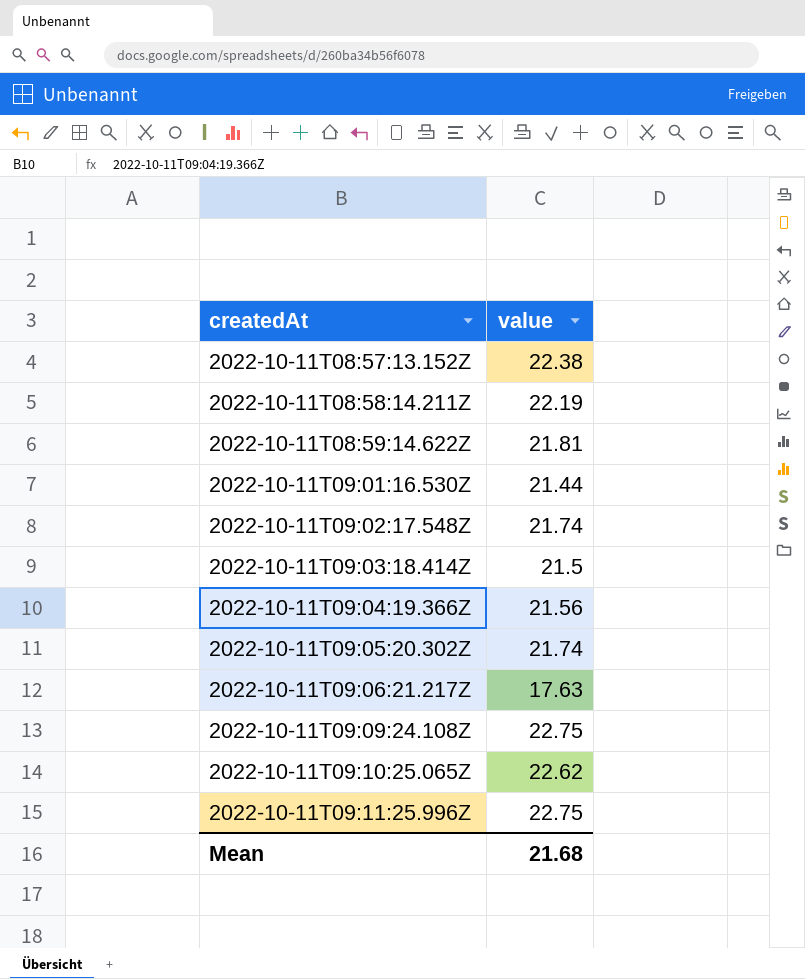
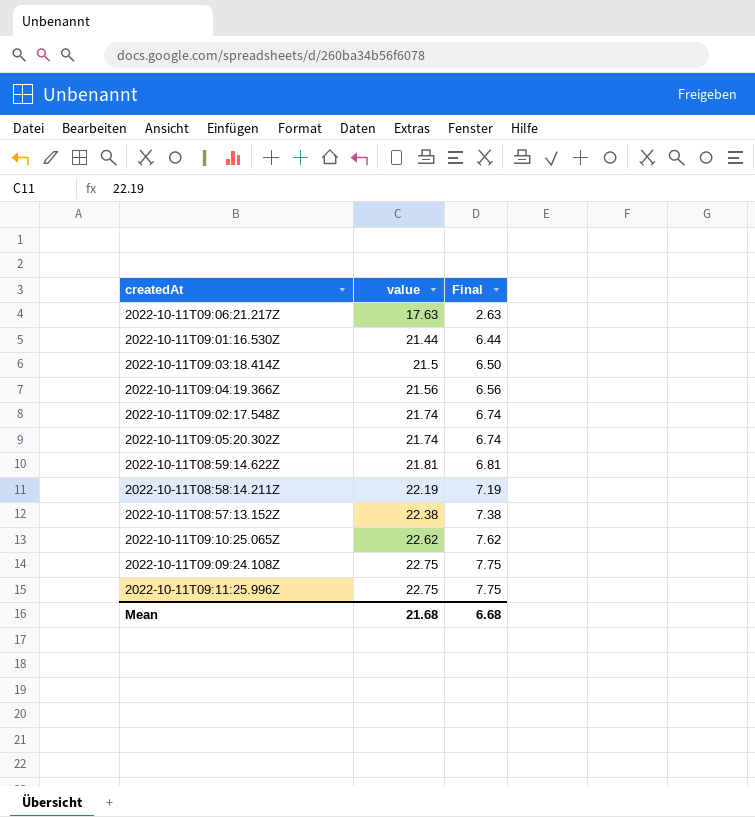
row order: createdAt ascending -> value ascending
column Final | formula: none -> [value] - 15

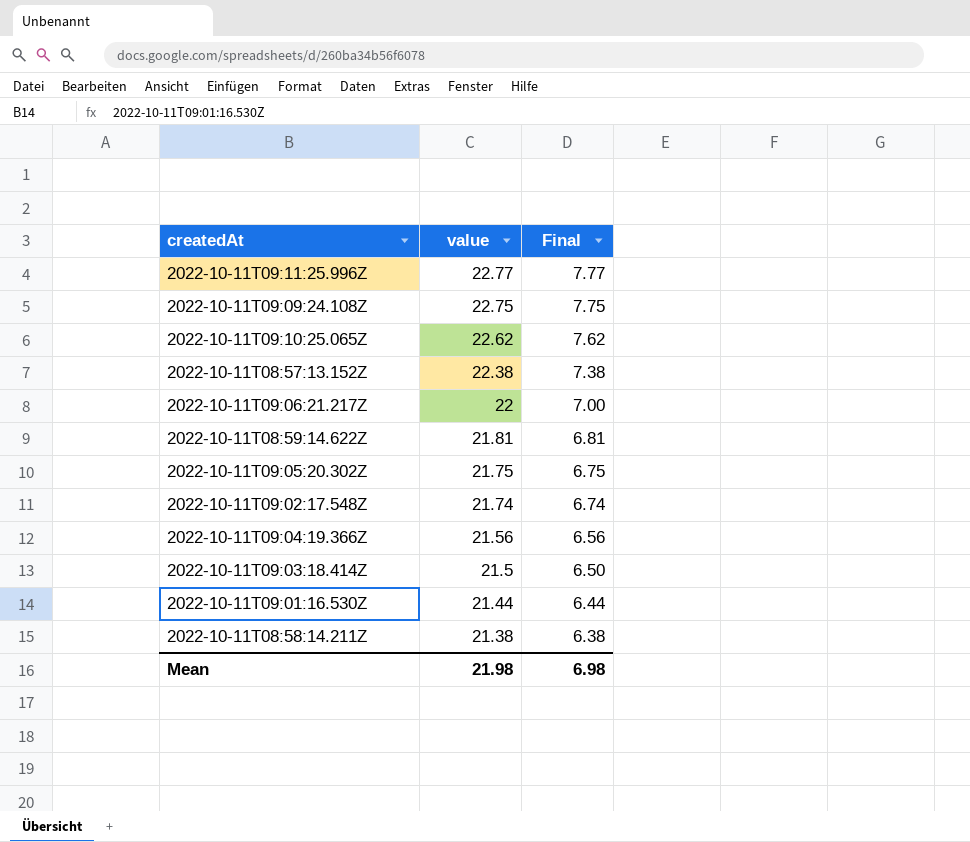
row order: value ascending -> value descending
2022-10-11T09:11:25.996Z | value: 22.75 -> 22.77
2022-10-11T09:11:25.996Z | Final: 7.75 -> 7.77
2022-10-11T09:06:21.217Z | value: 17.63 -> 22
2022-10-11T09:06:21.217Z | Final: 2.63 -> 7.00
2022-10-11T09:05:20.302Z | value: 21.74 -> 21.75
2022-10-11T09:05:20.302Z | Final: 6.74 -> 6.75
2022-10-11T08:58:14.211Z | value: 22.19 -> 21.38
2022-10-11T08:58:14.211Z | Final: 7.19 -> 6.38
Mean | value: 21.68 -> 21.98
Mean | Final: 6.68 -> 6.98

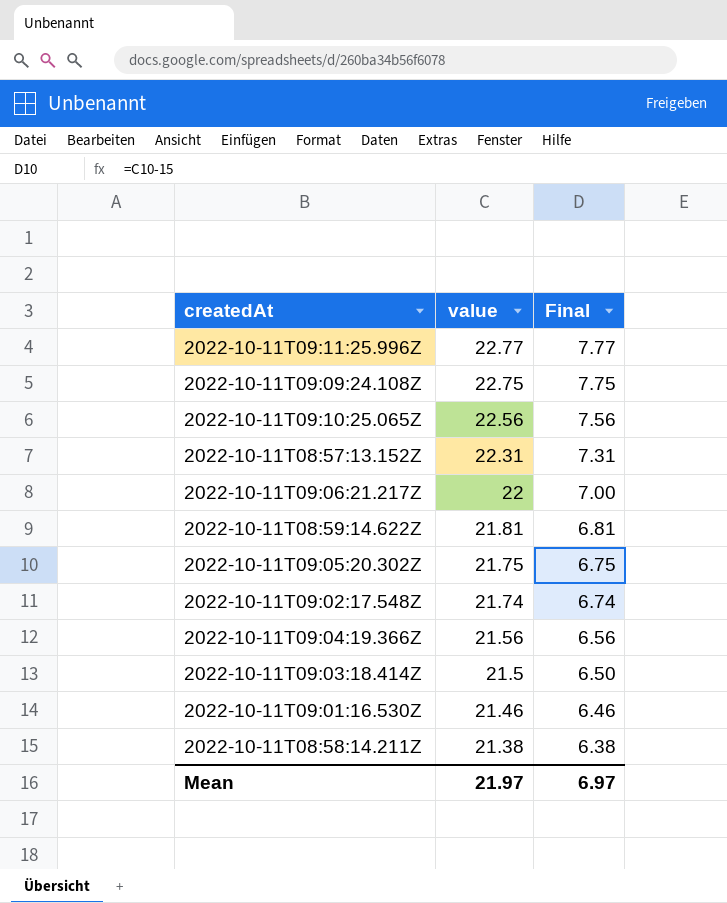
2022-10-11T09:10:25.065Z | value: 22.62 -> 22.56
2022-10-11T09:10:25.065Z | Final: 7.62 -> 7.56
2022-10-11T08:57:13.152Z | value: 22.38 -> 22.31
2022-10-11T08:57:13.152Z | Final: 7.38 -> 7.31
2022-10-11T09:01:16.530Z | value: 21.44 -> 21.46
2022-10-11T09:01:16.530Z | Final: 6.44 -> 6.46
Mean | value: 21.98 -> 21.97
Mean | Final: 6.98 -> 6.97

